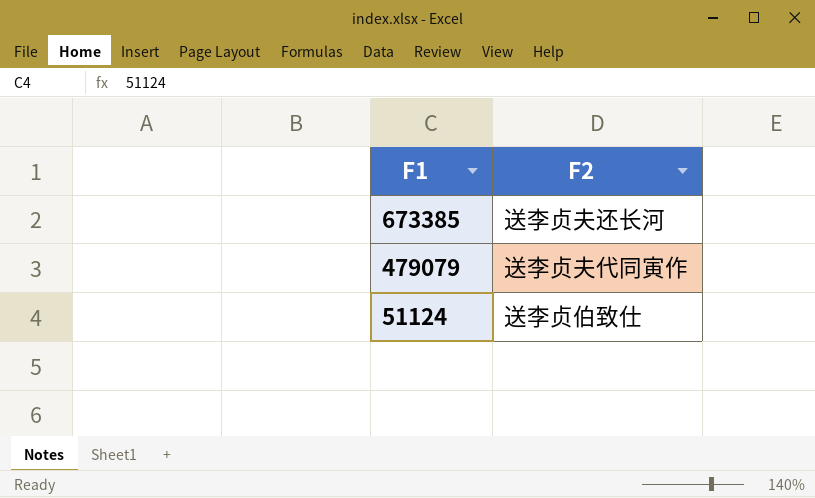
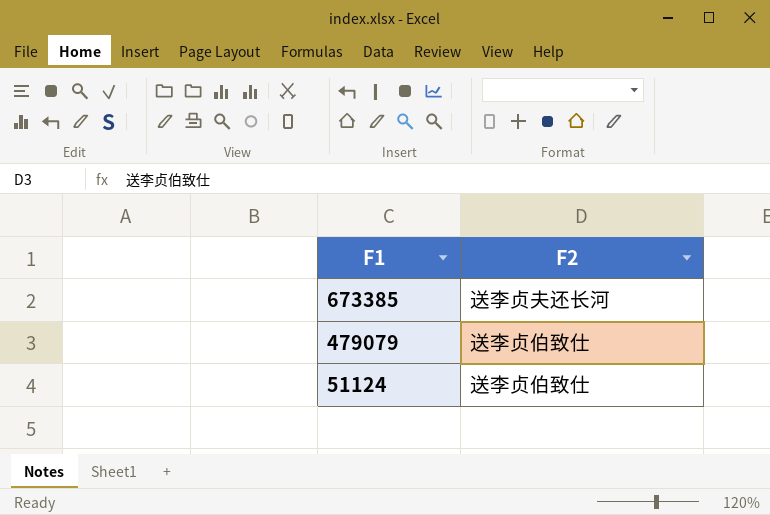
479079 | F2: 送李贞夫代同寅作 -> 送李贞伯致仕

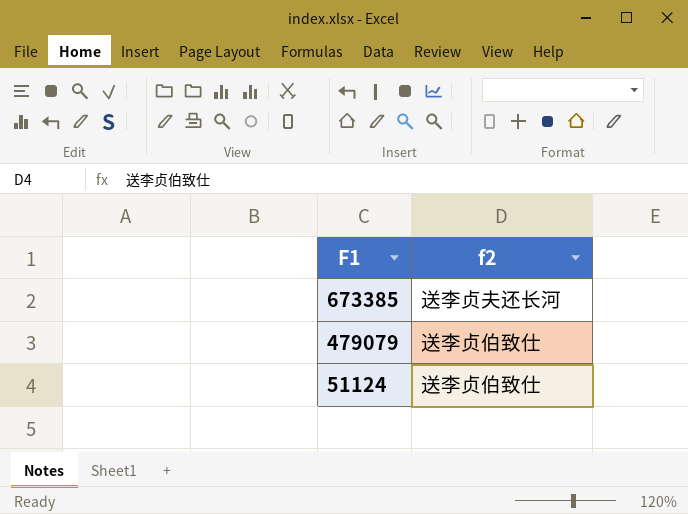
column name: F2 -> f2

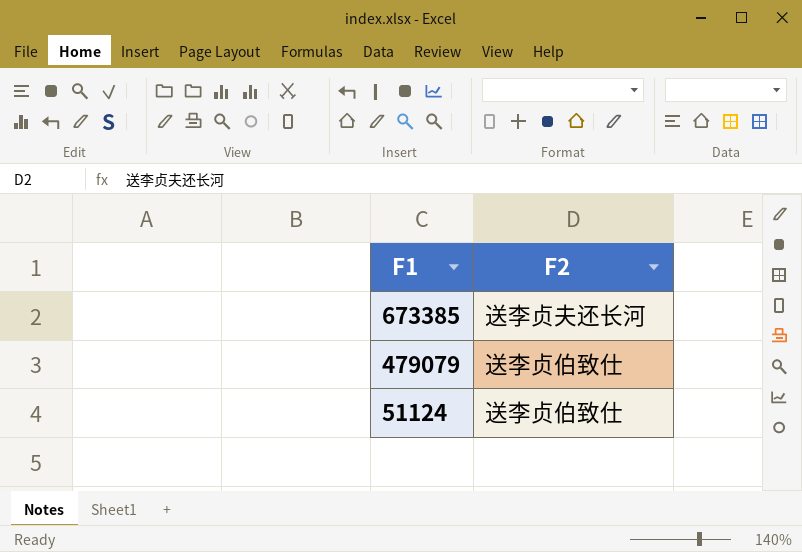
column name: f2 -> F2

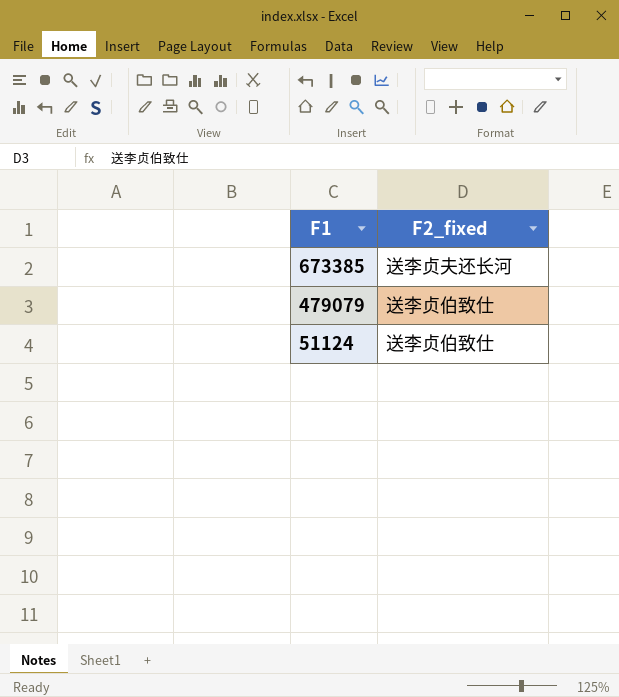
column name: F2 -> F2_fixed

